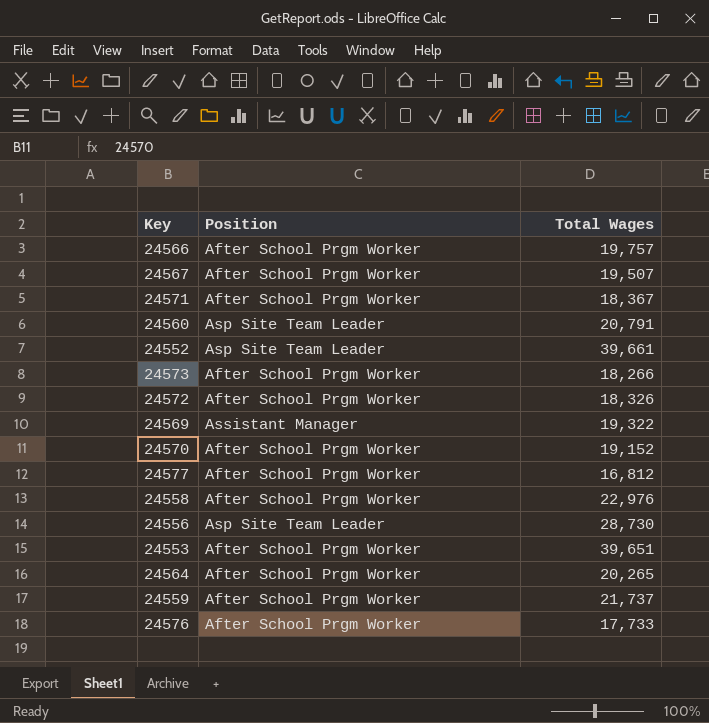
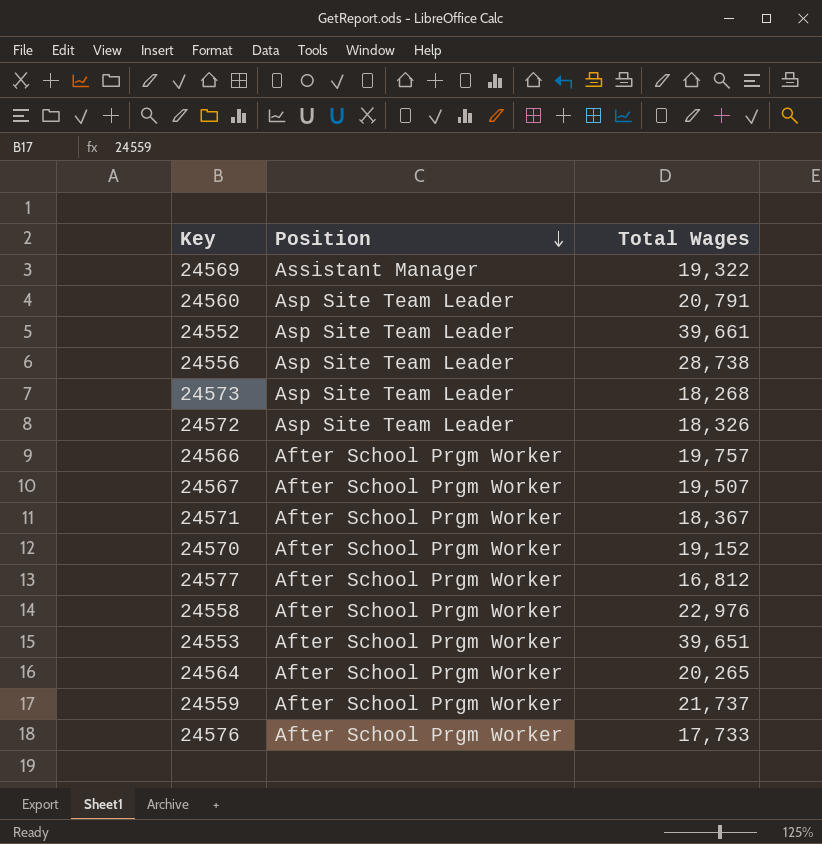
row order: none -> Position descending
24556 | Total Wages: 28,730 -> 28,738
24573 | Position: After School Prgm Worker -> Asp Site Team Leader
24573 | Total Wages: 18,266 -> 18,268
24572 | Position: After School Prgm Worker -> Asp Site Team Leader

